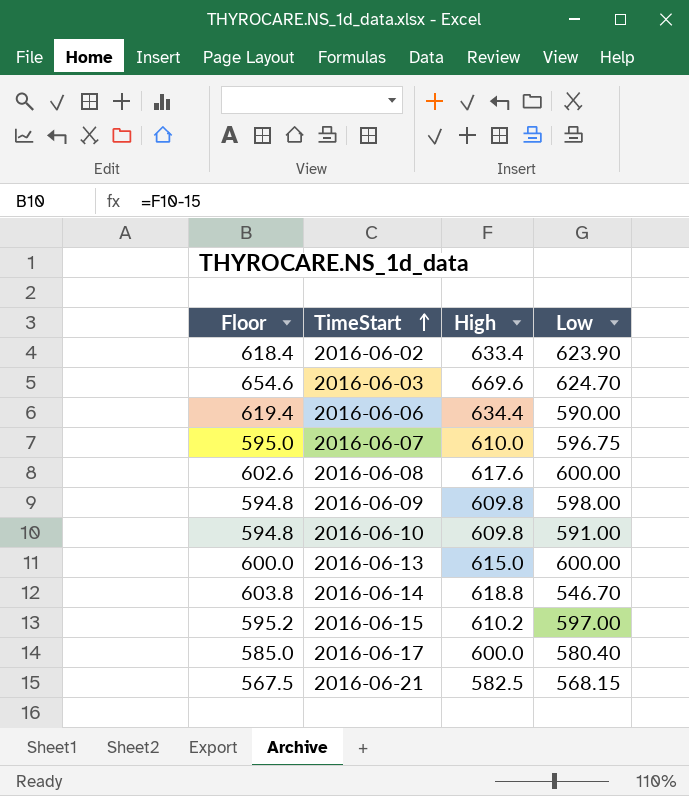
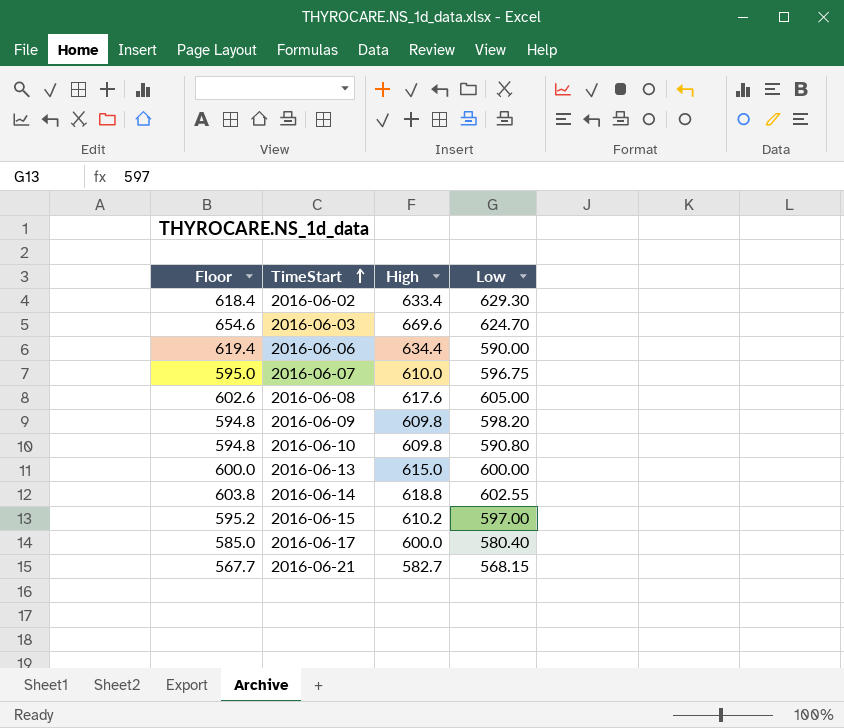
2016-06-02 | Low: 623.90 -> 629.30
2016-06-08 | Low: 600.00 -> 605.00
2016-06-09 | Low: 598.00 -> 598.20
2016-06-10 | Low: 591.00 -> 590.80
2016-06-14 | Low: 546.70 -> 602.55
2016-06-21 | Floor: 567.5 -> 567.7
2016-06-21 | High: 582.5 -> 582.7

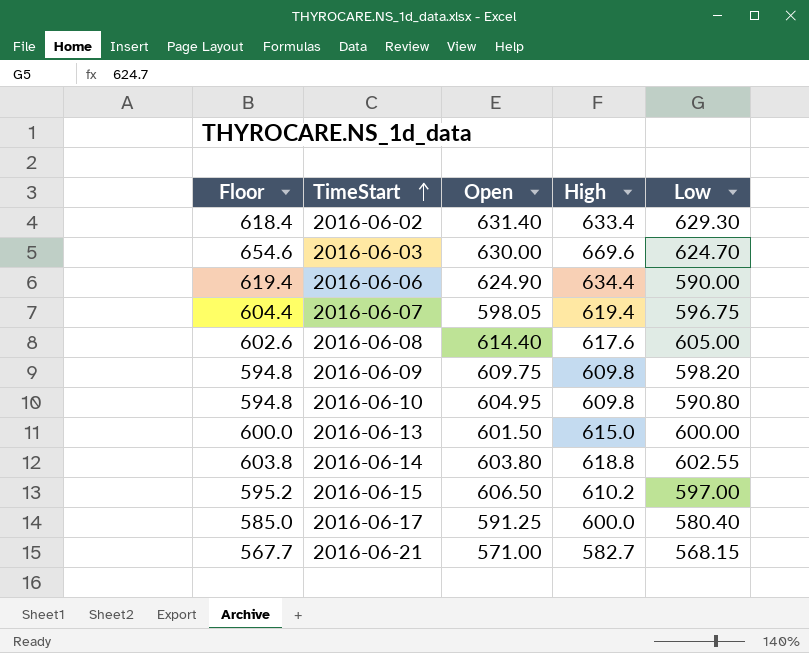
column Open | position: none -> 3
2016-06-07 | Floor: 595.0 -> 604.4
2016-06-07 | High: 610.0 -> 619.4

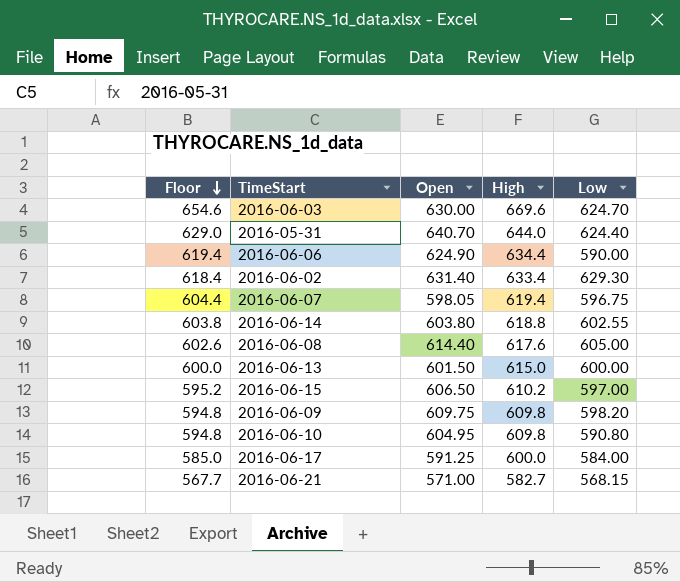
row order: TimeStart ascending -> Floor descending
row 2016-05-31: none -> 629.0 | 640.70 | 644.0 | 624.40
2016-06-17 | Low: 580.40 -> 584.00

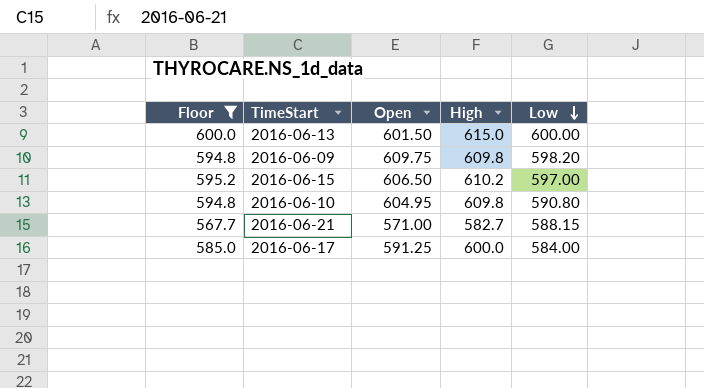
filter: none -> Floor <= 600.0
row order: Floor descending -> Low descending
2016-06-21 | Low: 568.15 -> 588.15

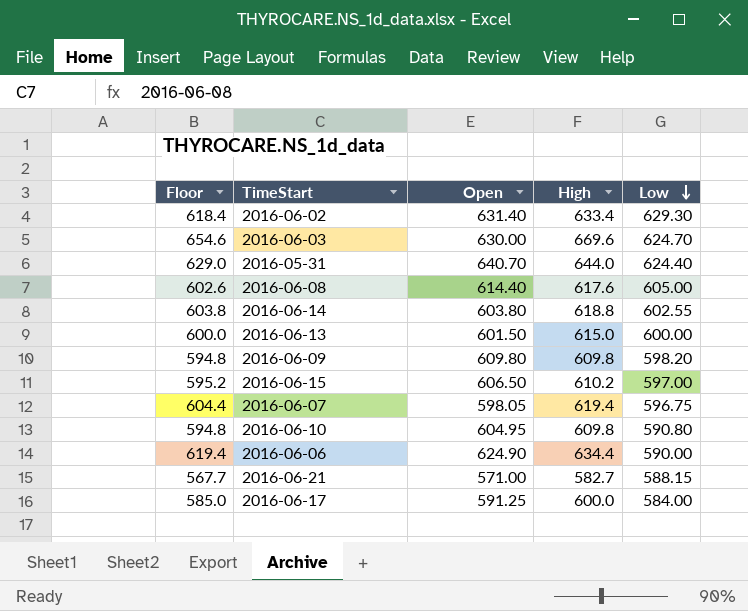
filter: Floor <= 600.0 -> none
2016-06-09 | Open: 609.75 -> 609.80

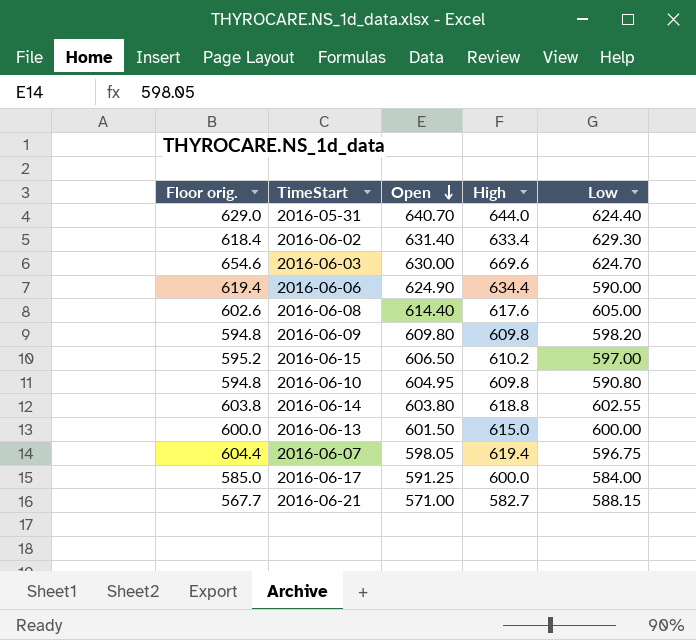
row order: Low descending -> Open descending
column name: Floor -> Floor orig.

